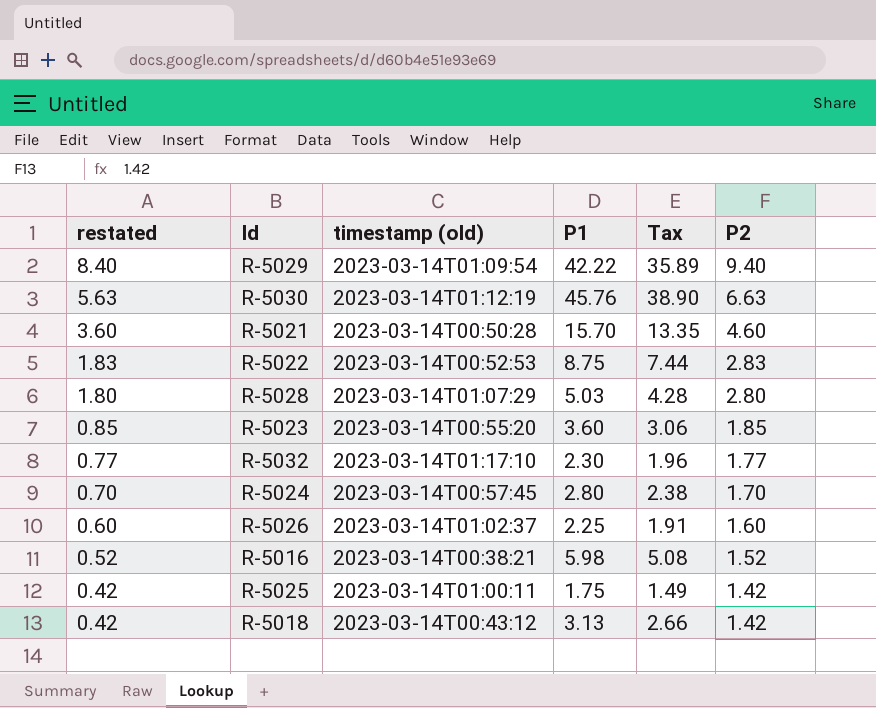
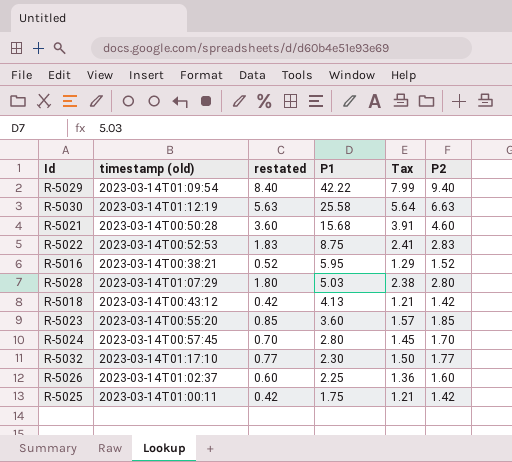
row order: restated descending -> P1 descending
column restated | position: 1 -> 3
column Tax | formula: [P1] * 0.85 -> [P2] * 0.85
R-5030 | P1: 45.76 -> 25.58
R-5021 | P1: 15.70 -> 15.68
R-5016 | P1: 5.98 -> 5.95
R-5018 | P1: 3.13 -> 4.13

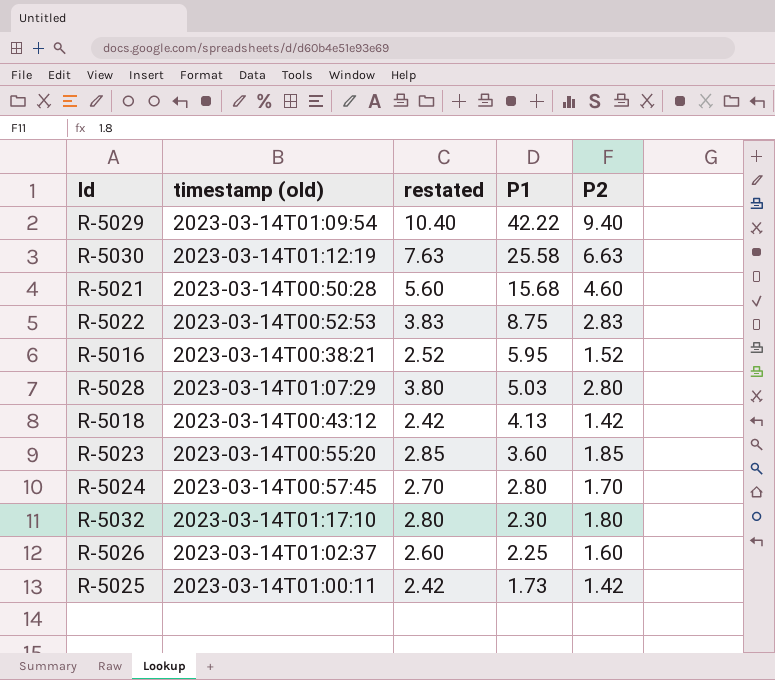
column Tax | formula: [P2] * 0.85 -> none
column restated | formula: [P2] - 1 -> [P2] + 1
R-5032 | P2: 1.77 -> 1.80
R-5025 | P1: 1.75 -> 1.73

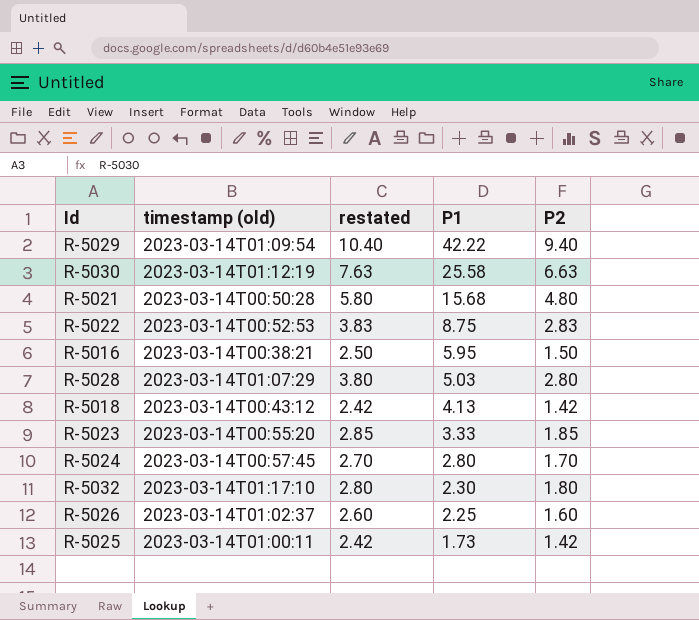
R-5021 | restated: 5.60 -> 5.80
R-5021 | P2: 4.60 -> 4.80
R-5016 | restated: 2.52 -> 2.50
R-5016 | P2: 1.52 -> 1.50
R-5023 | P1: 3.60 -> 3.33

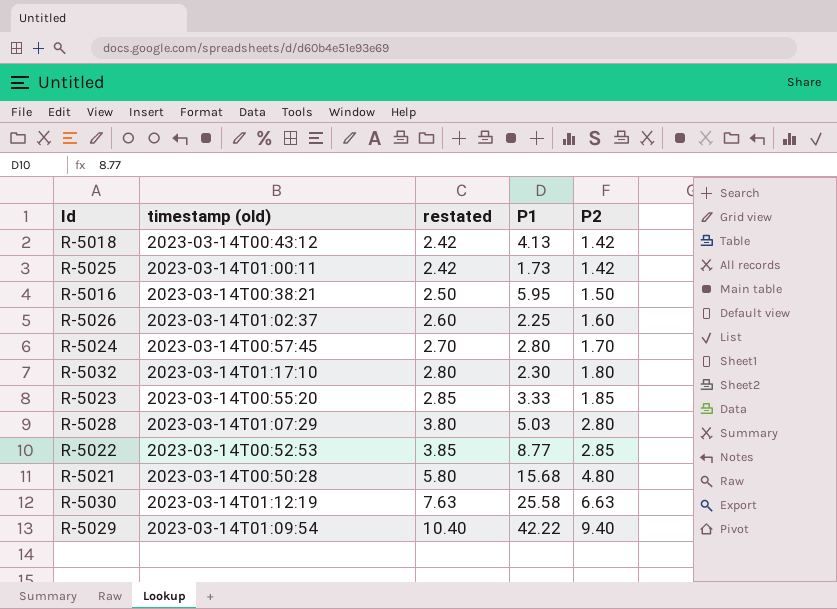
row order: P1 descending -> restated ascending
R-5022 | restated: 3.83 -> 3.85
R-5022 | P1: 8.75 -> 8.77
R-5022 | P2: 2.83 -> 2.85

